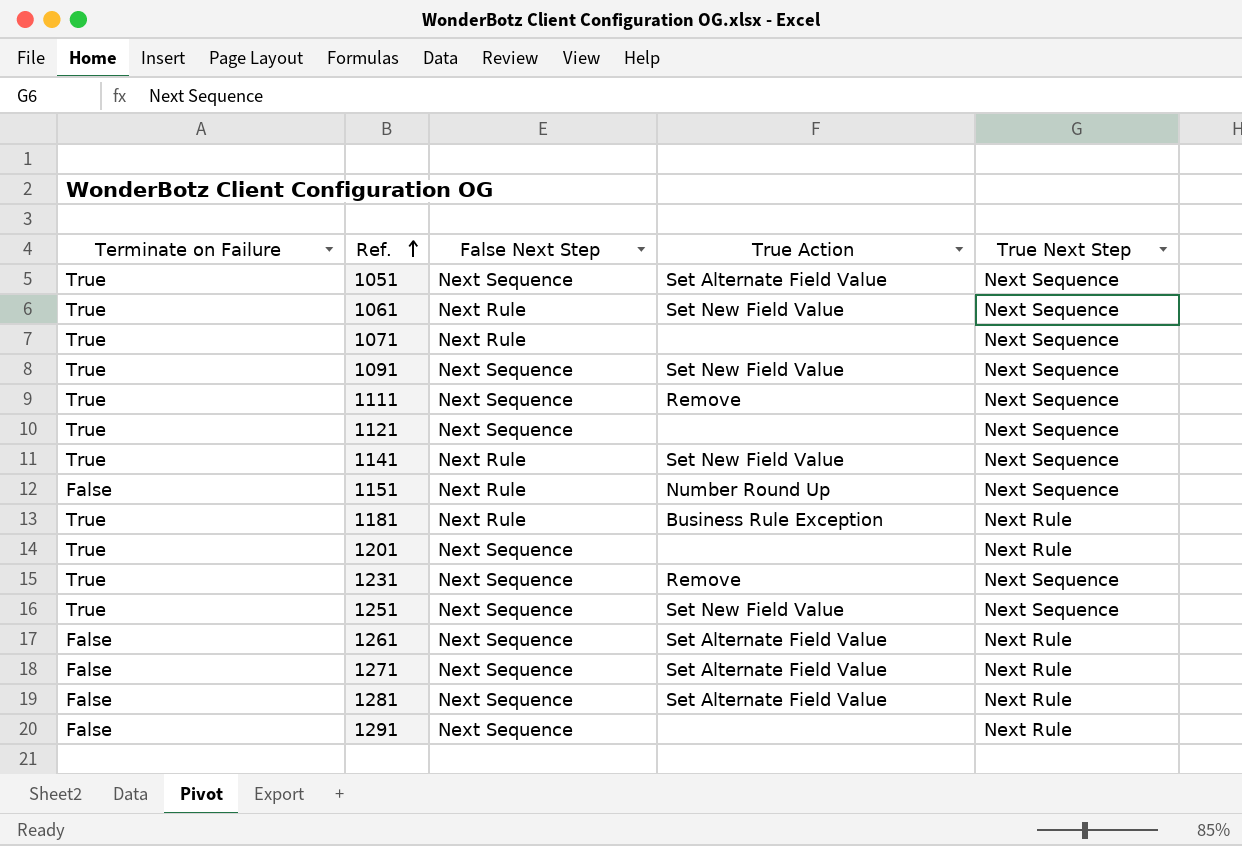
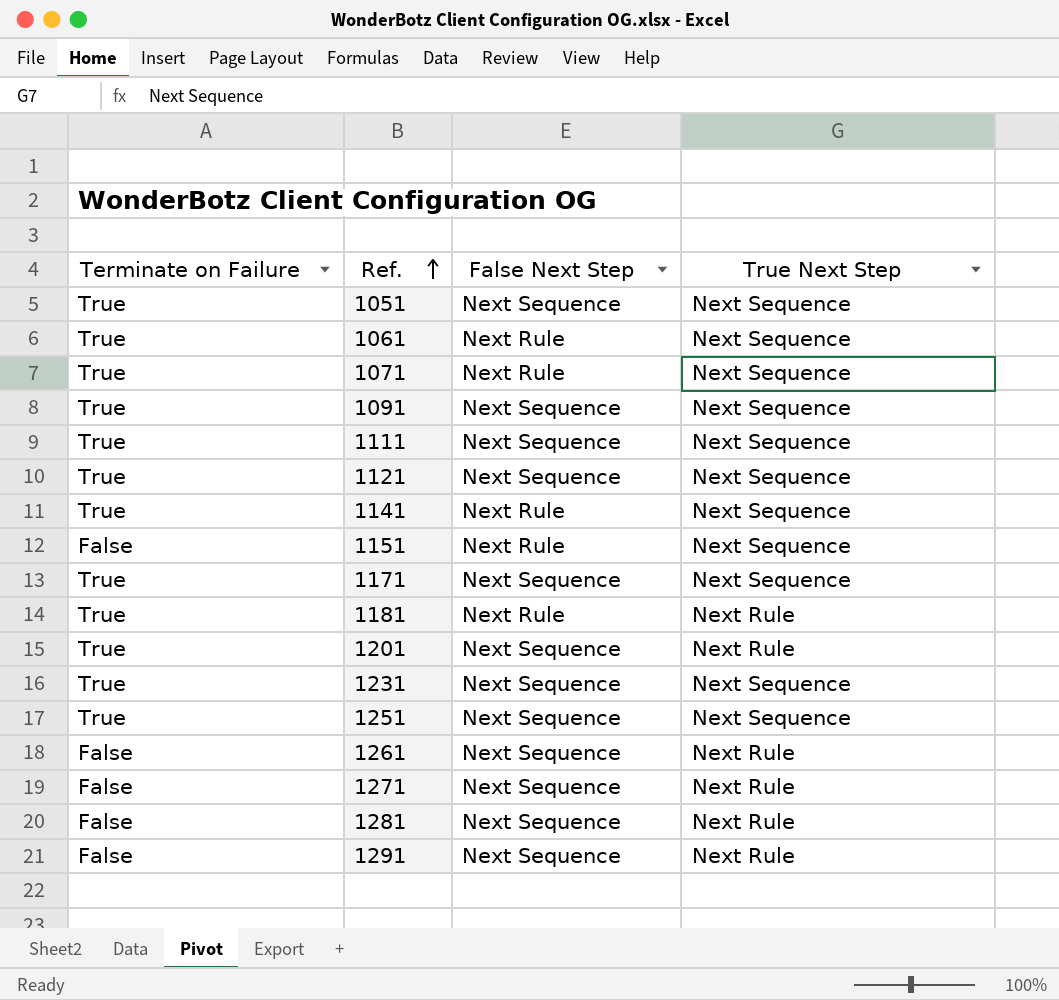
column True Action | position: 4 -> none
row 1171: none -> True | Next Sequence | Next Sequence

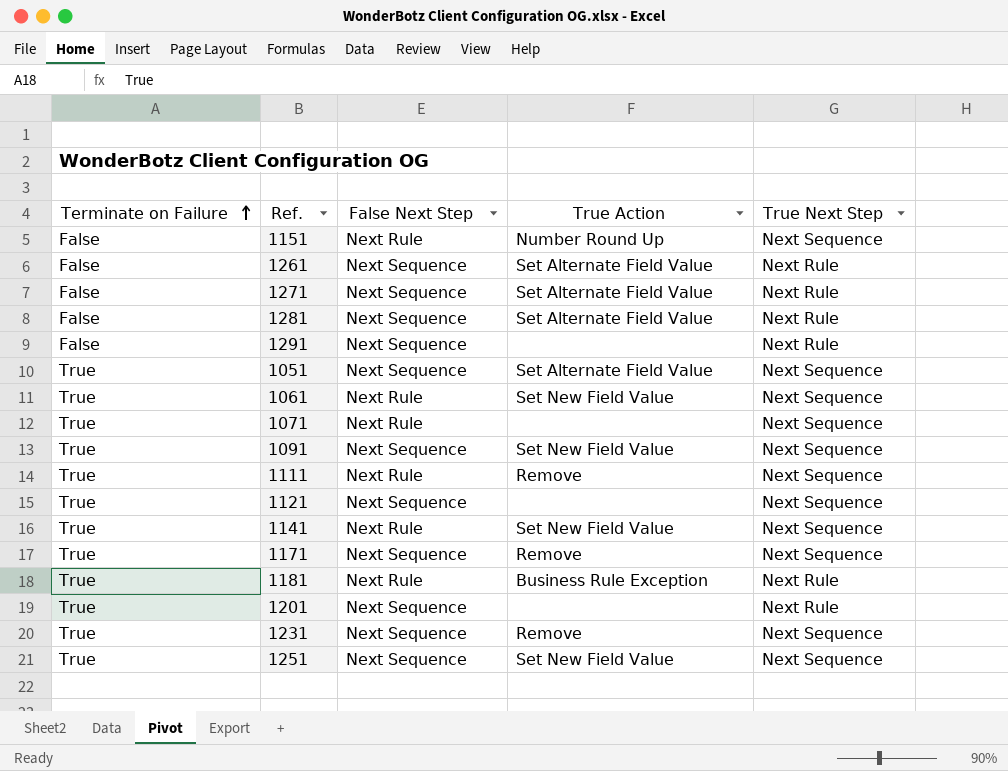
row order: Ref. ascending -> Terminate on Failure ascending
column True Action | position: none -> 4
1111 | False Next Step: Next Sequence -> Next Rule

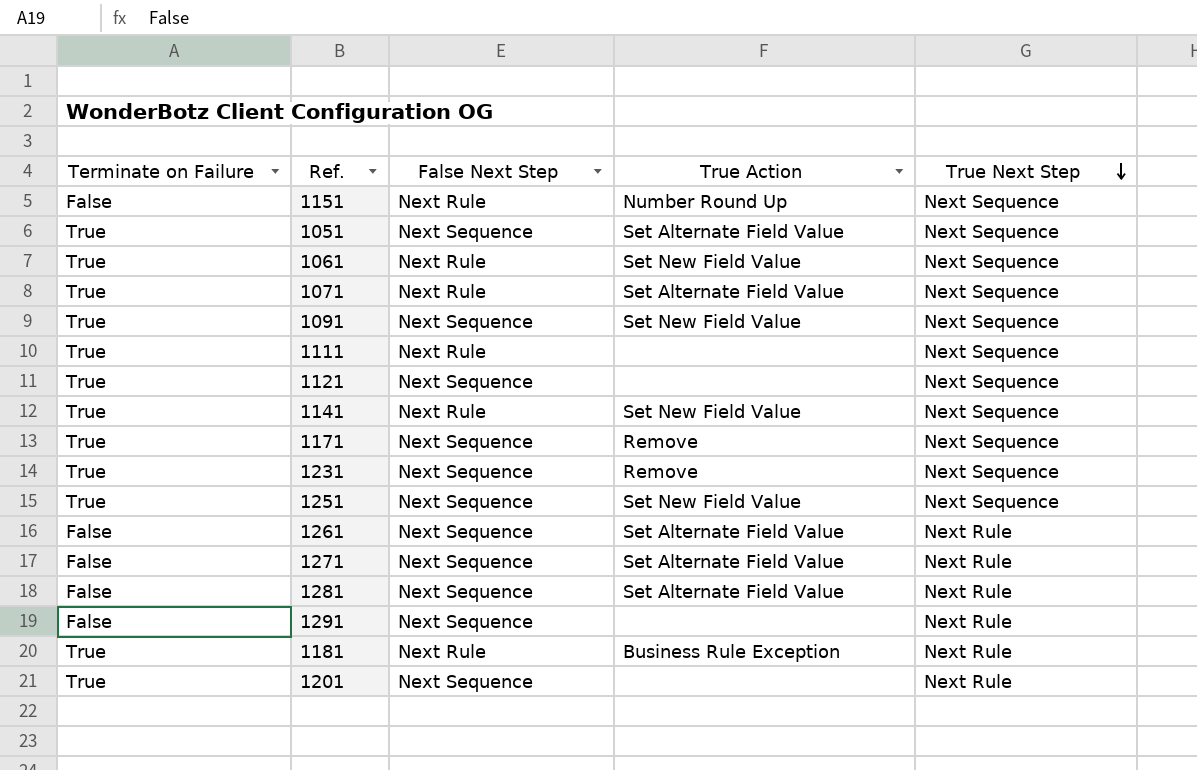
row order: Terminate on Failure ascending -> True Next Step descending
1071 | True Action: none -> Set Alternate Field Value
1111 | True Action: Remove -> none

